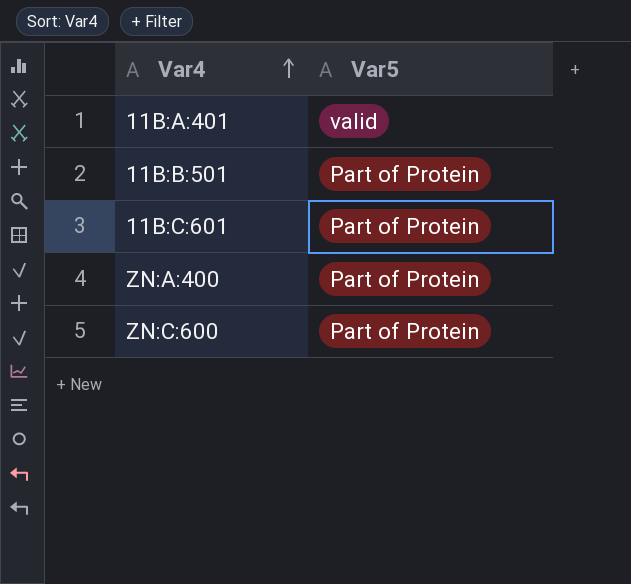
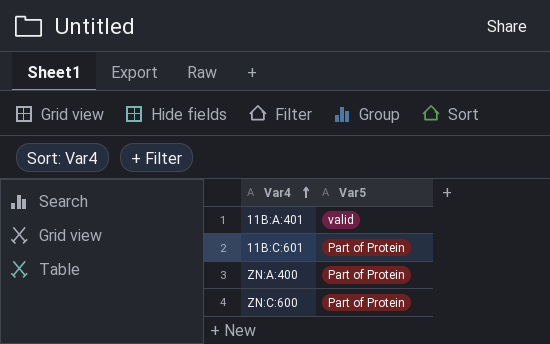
row 11B:B:501: Part of Protein -> none

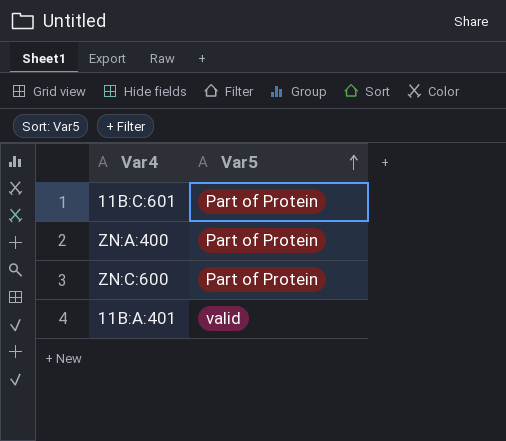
row order: Var4 ascending -> Var5 ascending

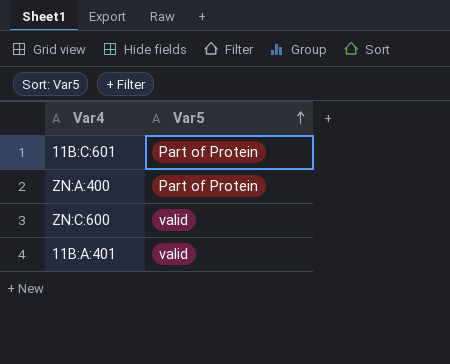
ZN:C:600 | Var5: Part of Protein -> valid

